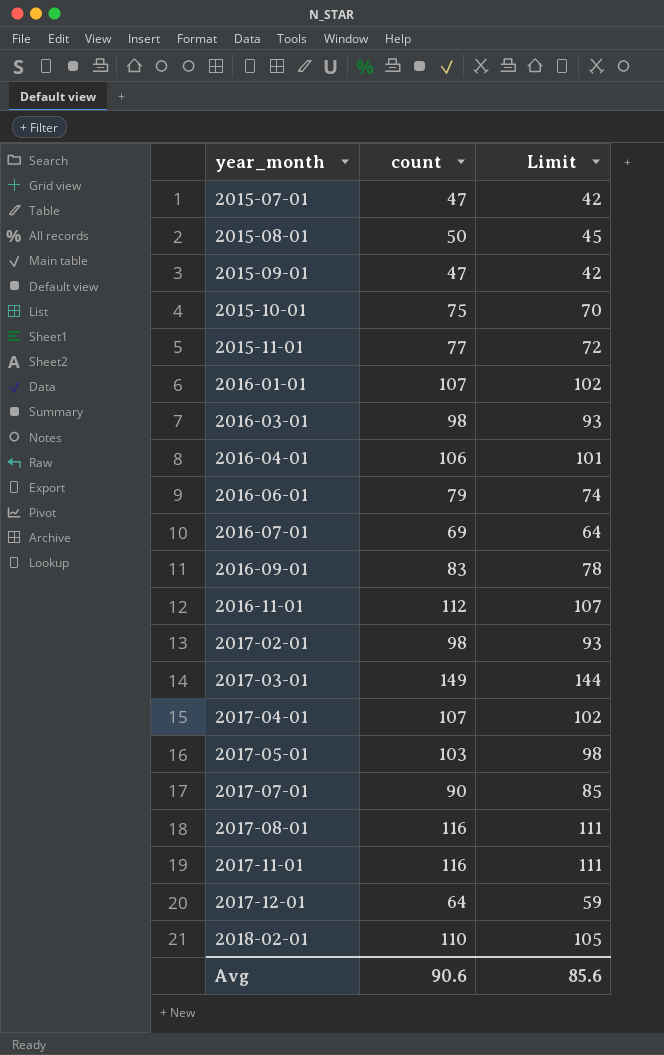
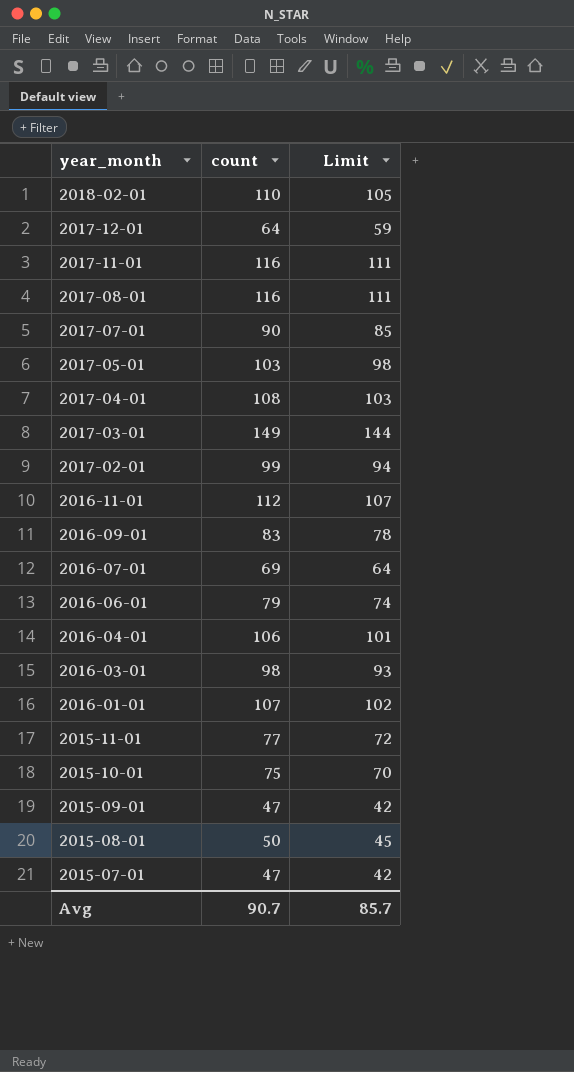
row order: year_month ascending -> year_month descending
2017-04-01 | count: 107 -> 108
2017-04-01 | Limit: 102 -> 103
2017-02-01 | count: 98 -> 99
2017-02-01 | Limit: 93 -> 94
Avg | count: 90.6 -> 90.7
Avg | Limit: 85.6 -> 85.7

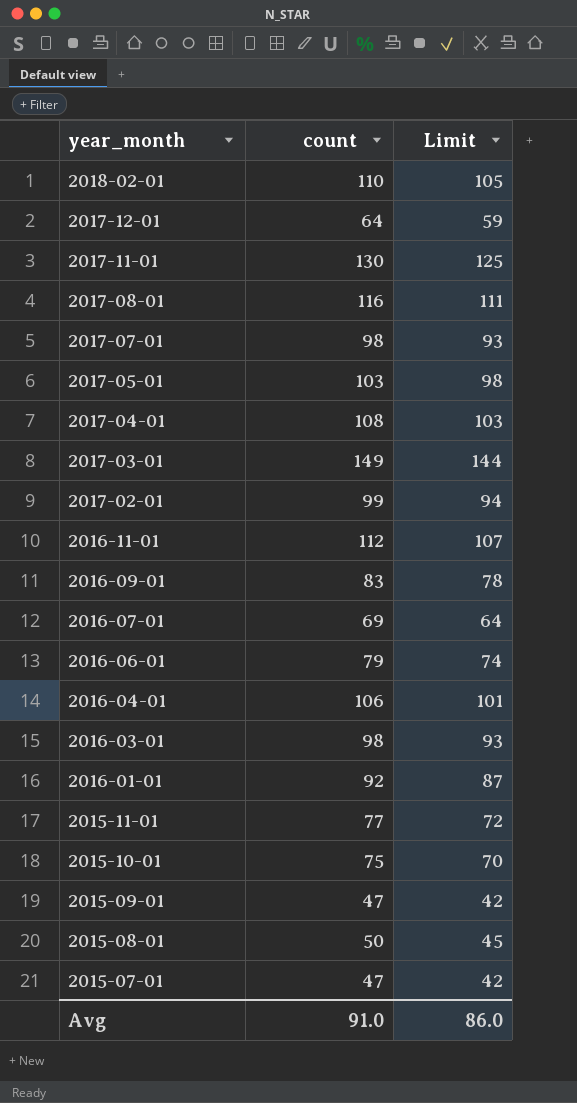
2017-11-01 | count: 116 -> 130
2017-11-01 | Limit: 111 -> 125
2017-07-01 | count: 90 -> 98
2017-07-01 | Limit: 85 -> 93
2016-01-01 | count: 107 -> 92
2016-01-01 | Limit: 102 -> 87
Avg | count: 90.7 -> 91.0
Avg | Limit: 85.7 -> 86.0

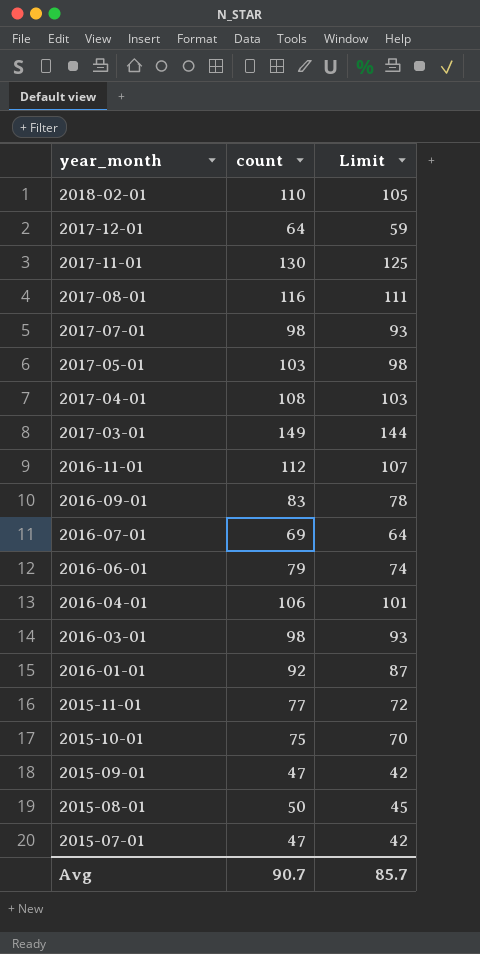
row 2017-02-01: 99 | 94 -> none
Avg | count: 91.0 -> 90.7
Avg | Limit: 86.0 -> 85.7

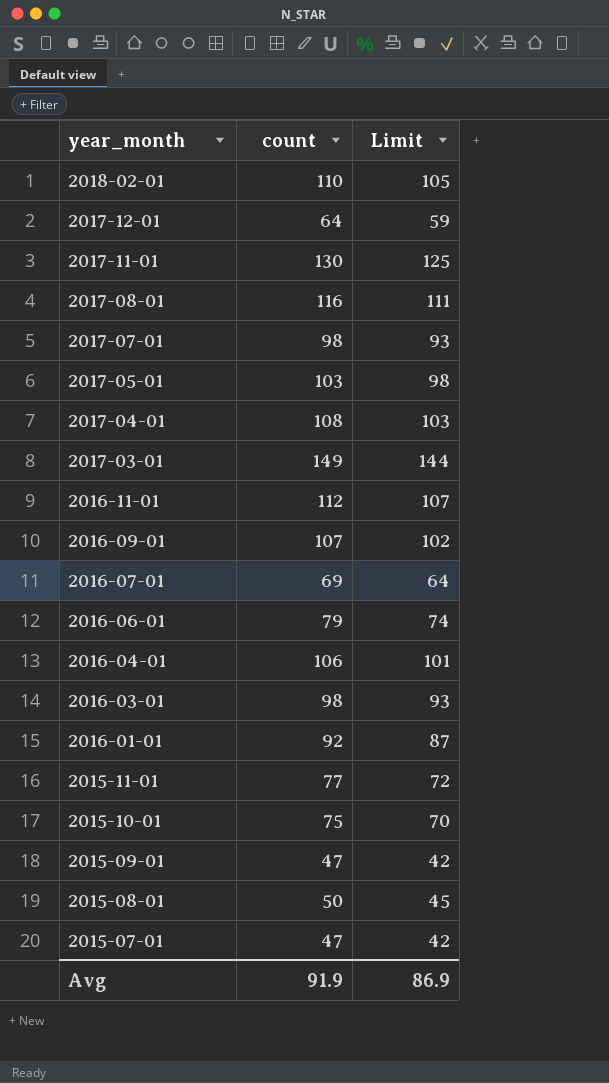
2016-09-01 | count: 83 -> 107
2016-09-01 | Limit: 78 -> 102
Avg | count: 90.7 -> 91.9
Avg | Limit: 85.7 -> 86.9

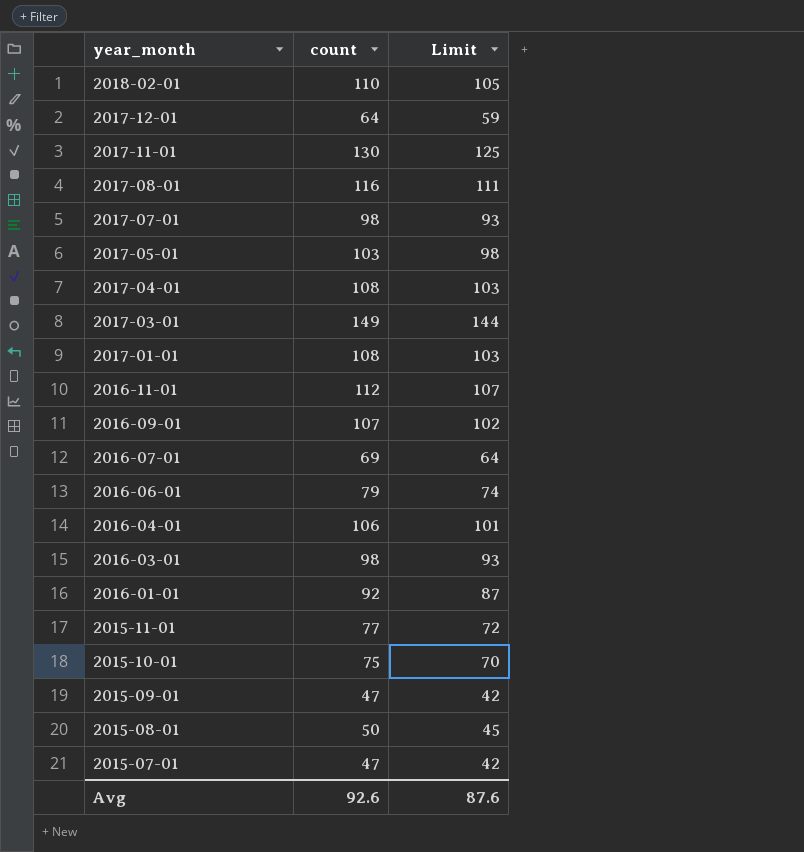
row 2017-01-01: none -> 108 | 103
Avg | count: 91.9 -> 92.6
Avg | Limit: 86.9 -> 87.6

